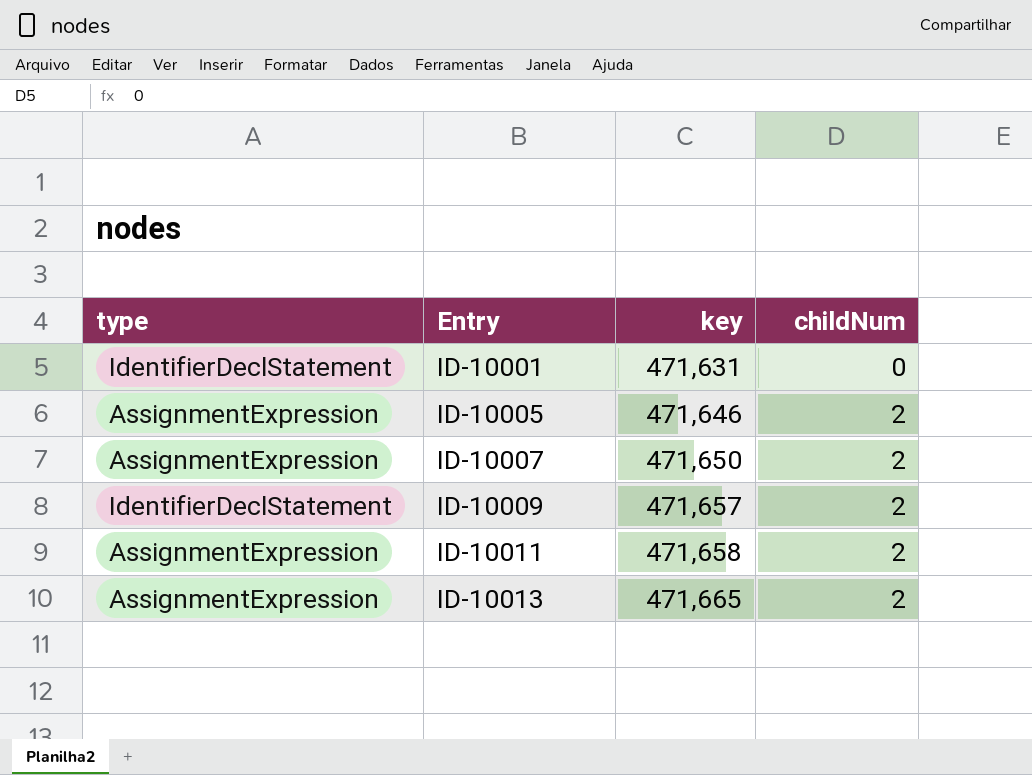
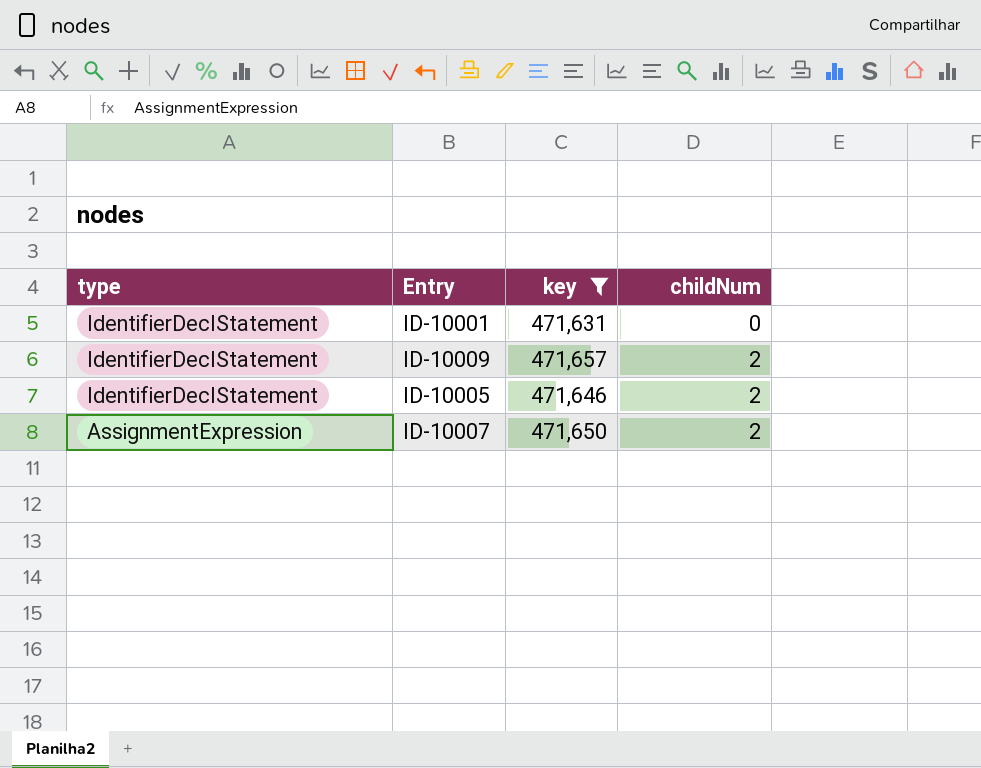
filter: none -> key <= 471,657
row order: Entry ascending -> type descending
ID-10005 | type: AssignmentExpression -> IdentifierDeclStatement

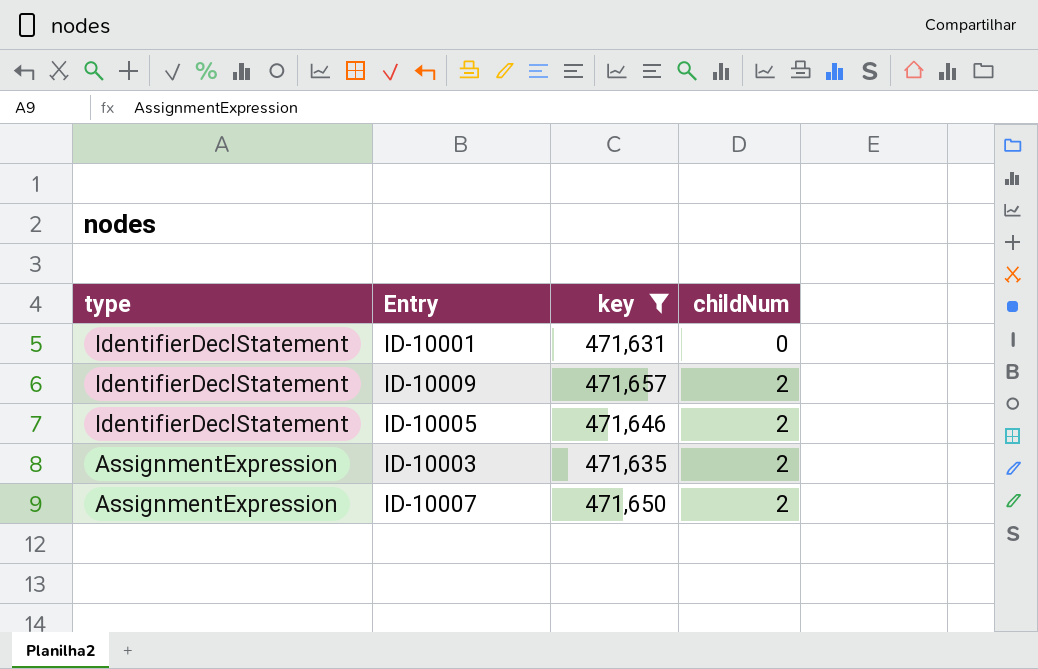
row ID-10003: none -> AssignmentExpression | 471,635 | 2

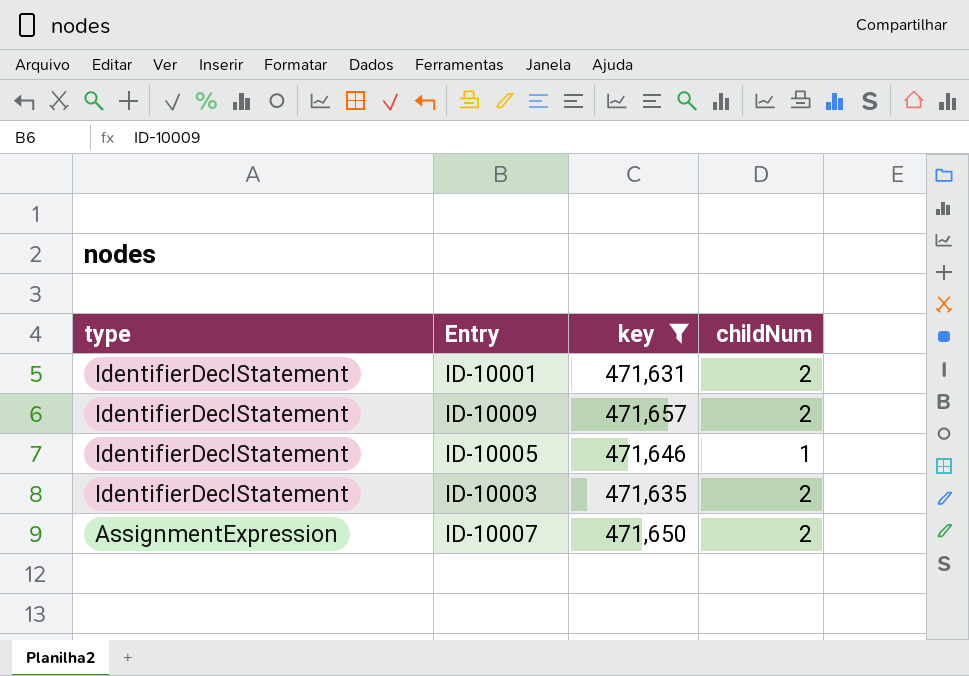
ID-10001 | childNum: 0 -> 2
ID-10005 | childNum: 2 -> 1
ID-10003 | type: AssignmentExpression -> IdentifierDeclStatement

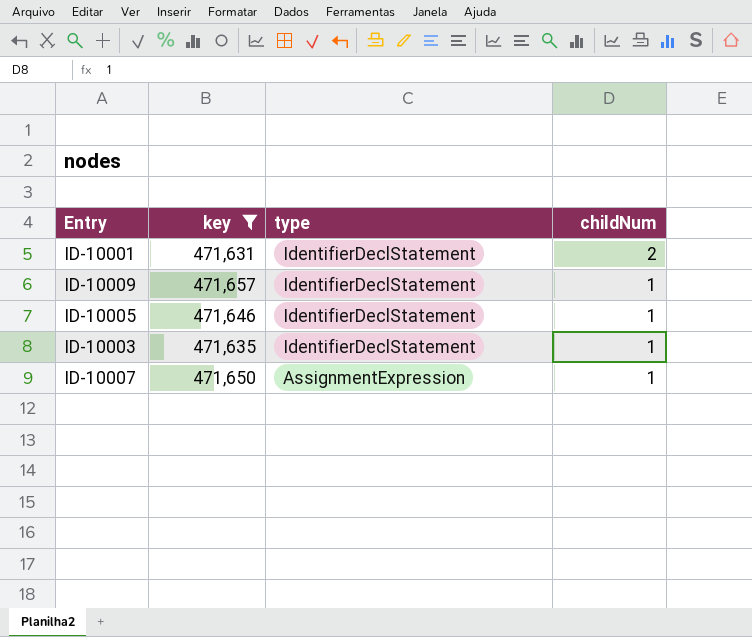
column type | position: 1 -> 3
ID-10009 | childNum: 2 -> 1
ID-10003 | childNum: 2 -> 1
ID-10007 | childNum: 2 -> 1

